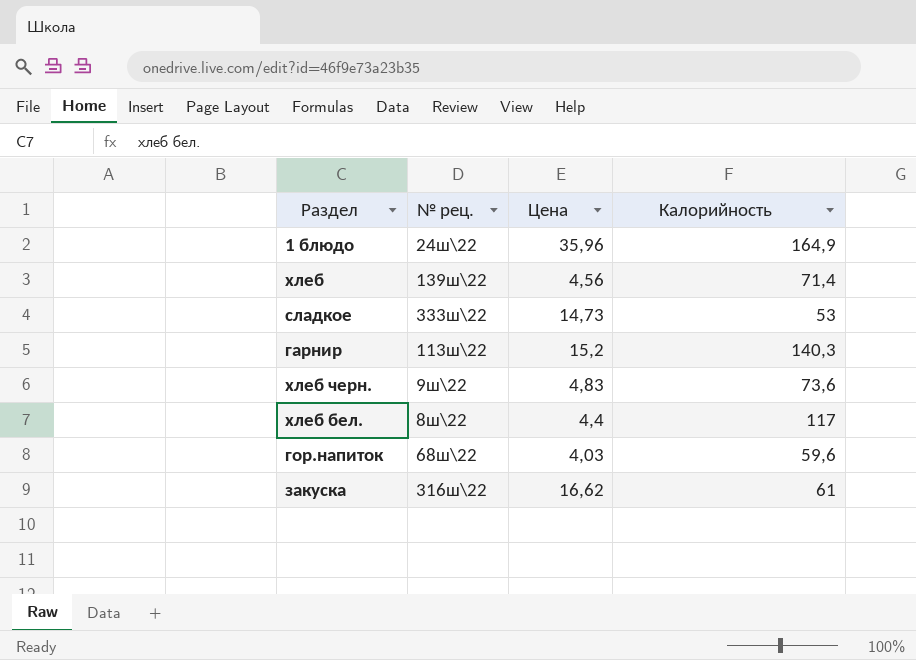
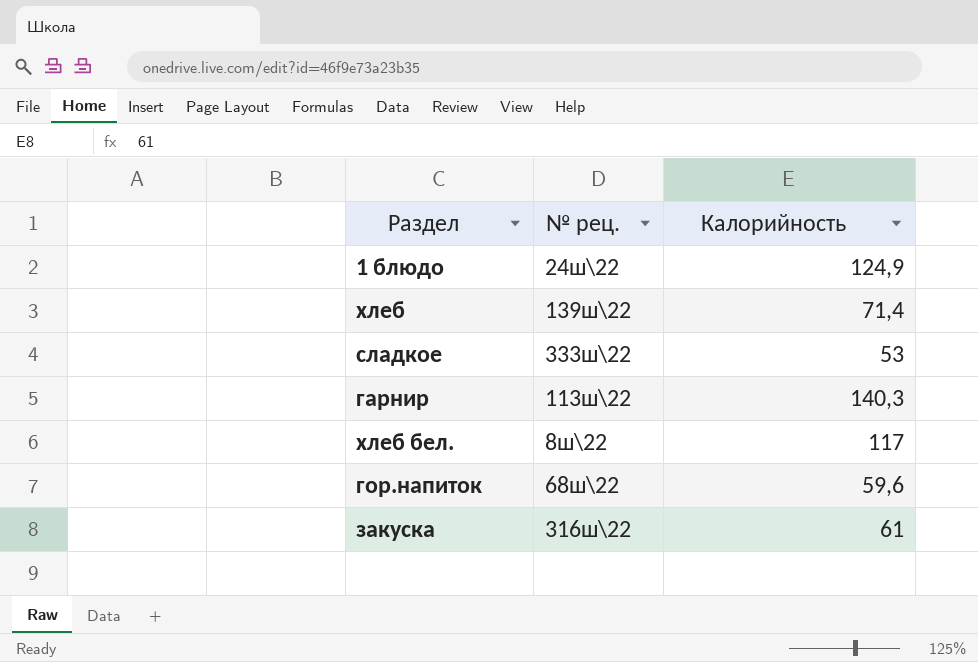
column Цена | position: 3 -> none
row хлеб черн.: 9ш\22 | 4,83 | 73,6 -> none
1 блюдо | Калорийность: 164,9 -> 124,9

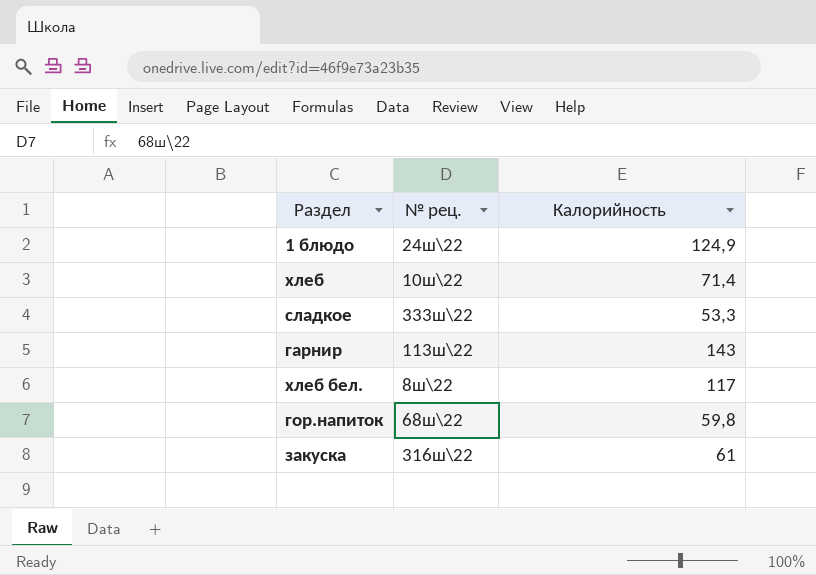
хлеб | № рец.: 139ш\22 -> 10ш\22
сладкое | Калорийность: 53 -> 53,3
гарнир | Калорийность: 140,3 -> 143
гор.напиток | Калорийность: 59,6 -> 59,8

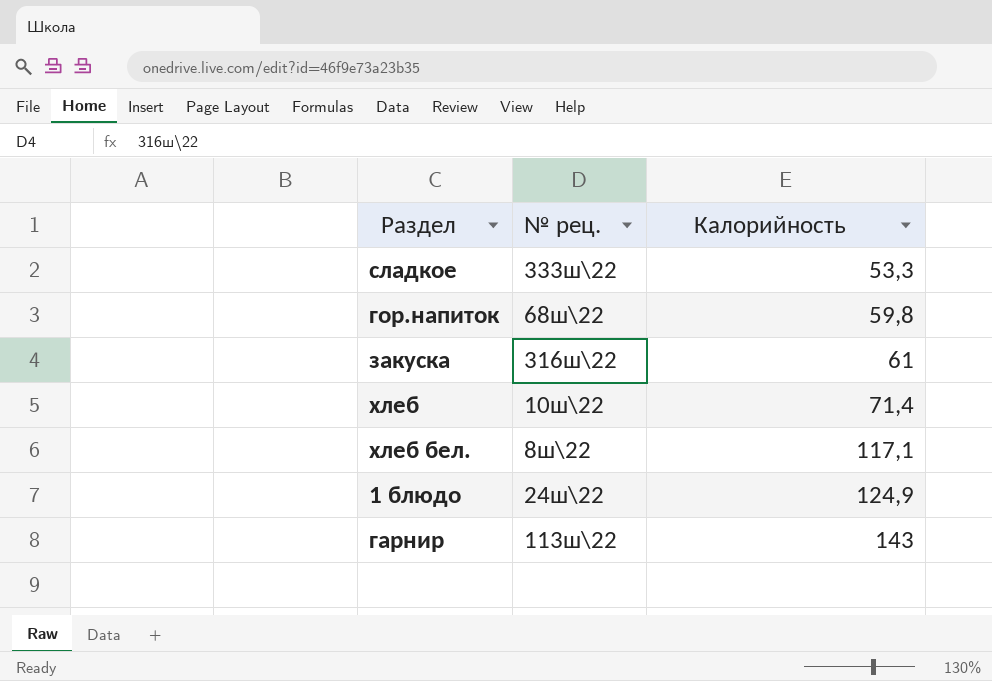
row order: none -> Калорийность ascending
хлеб бел. | Калорийность: 117 -> 117,1

